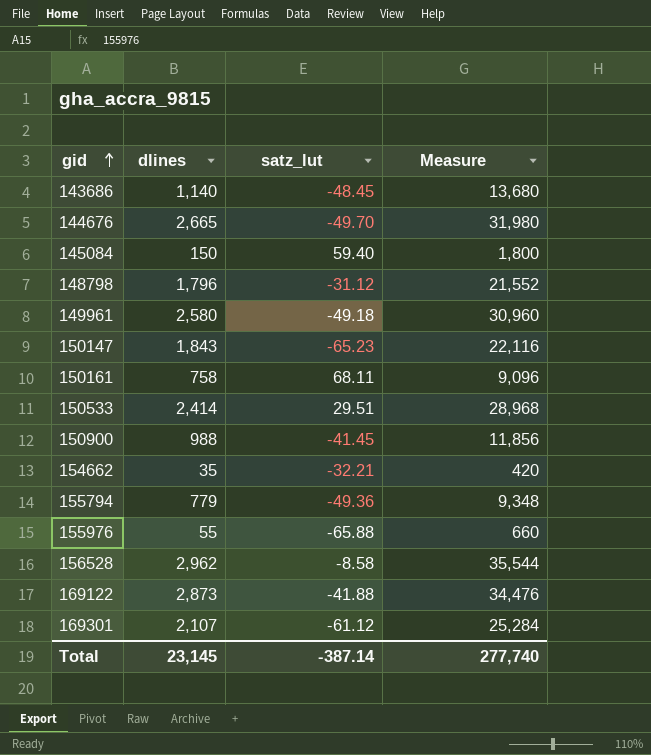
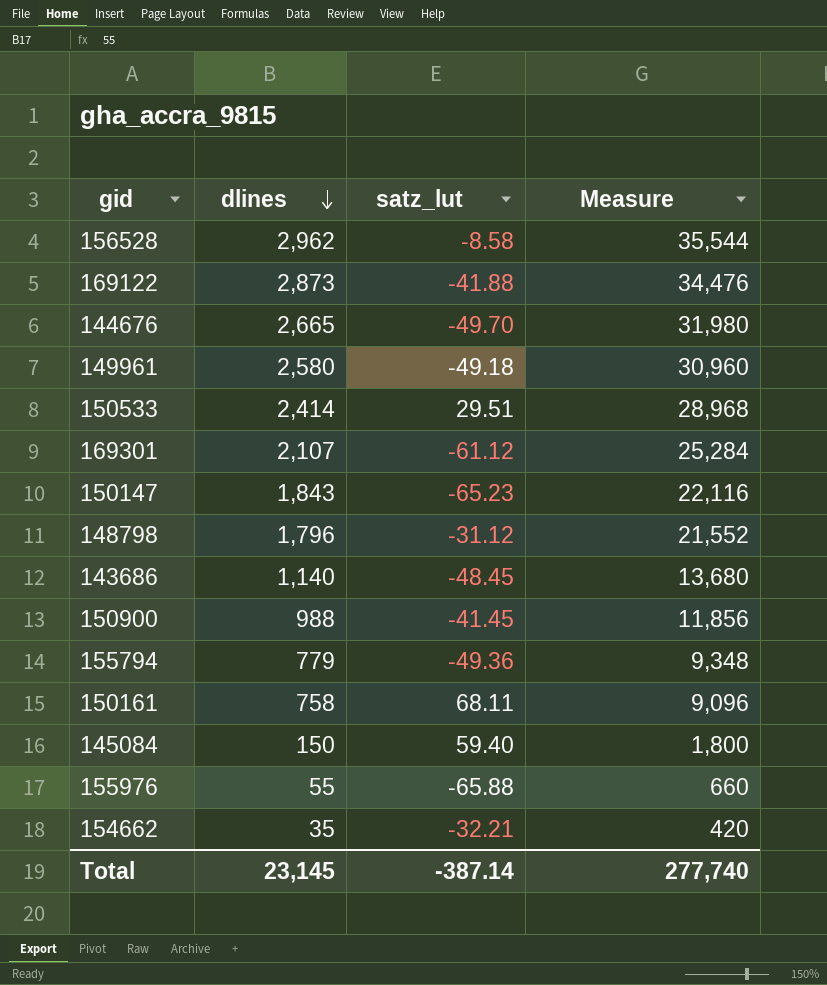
row order: gid ascending -> dlines descending

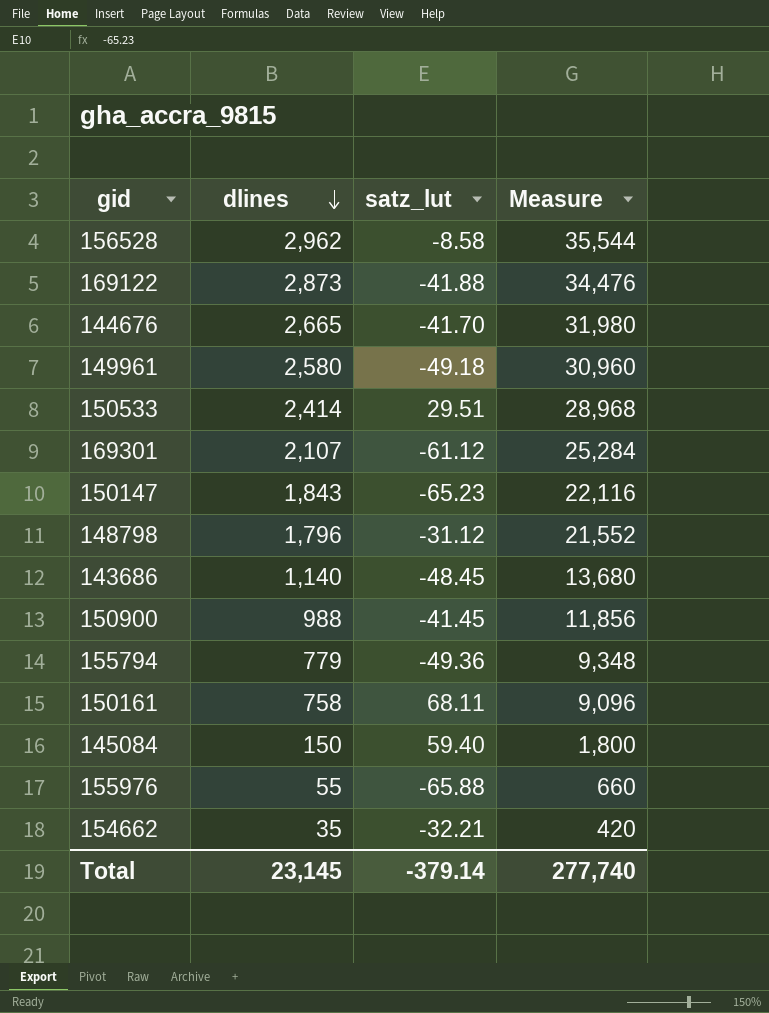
144676 | satz_lut: -49.70 -> -41.70
Total | satz_lut: -387.14 -> -379.14

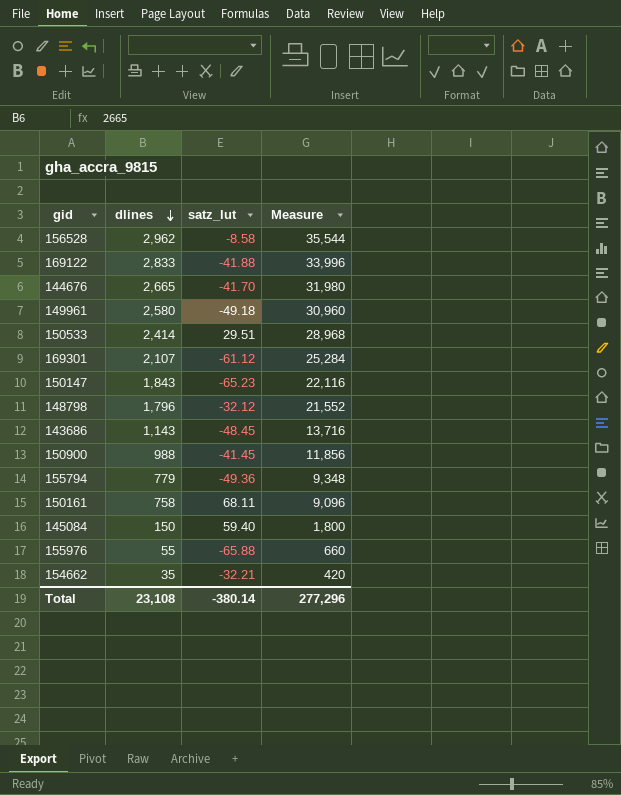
169122 | dlines: 2,873 -> 2,833
169122 | Measure: 34,476 -> 33,996
148798 | satz_lut: -31.12 -> -32.12
143686 | dlines: 1,140 -> 1,143
143686 | Measure: 13,680 -> 13,716
Total | dlines: 23,145 -> 23,108
Total | satz_lut: -379.14 -> -380.14
Total | Measure: 277,740 -> 277,296

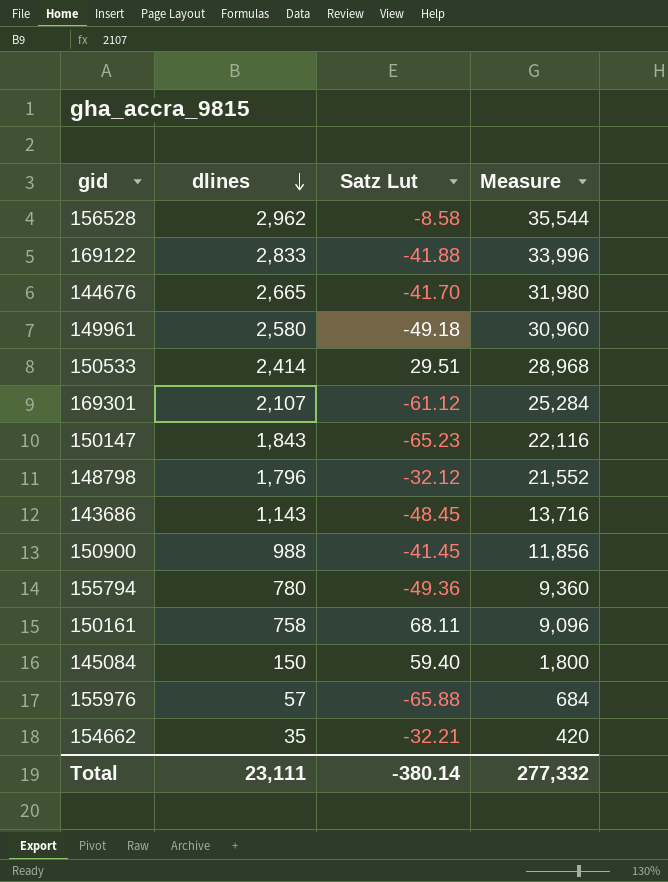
column name: satz_lut -> Satz Lut
155794 | dlines: 779 -> 780
155794 | Measure: 9,348 -> 9,360
155976 | dlines: 55 -> 57
155976 | Measure: 660 -> 684
Total | dlines: 23,108 -> 23,111
Total | Measure: 277,296 -> 277,332

